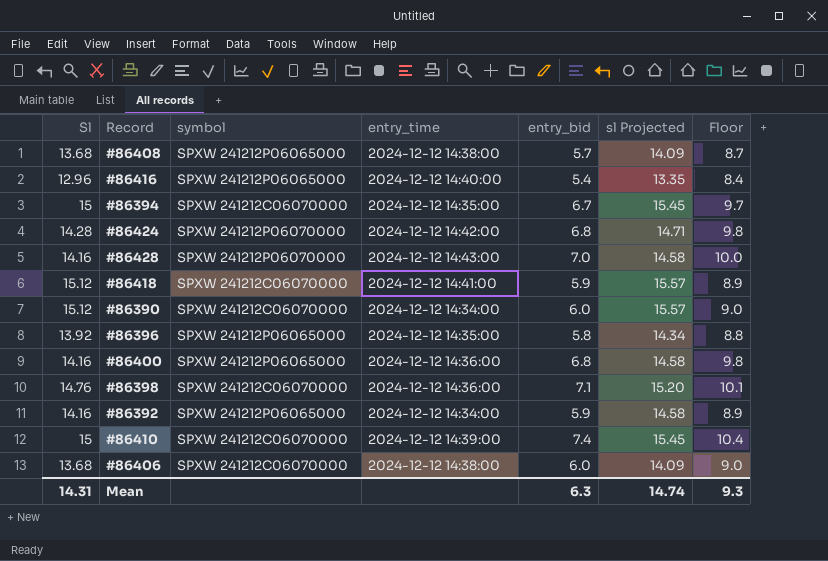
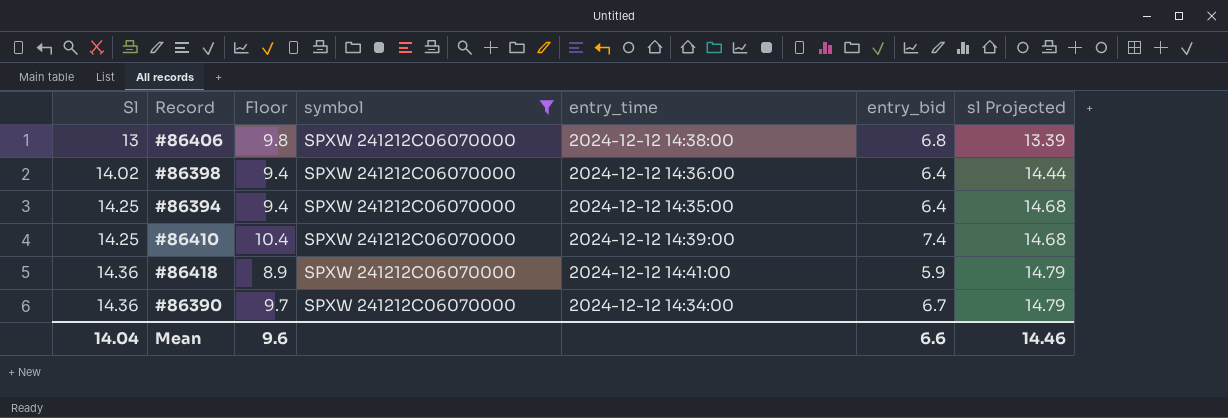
filter: none -> symbol = SPXW 241212C06070000
row order: none -> Sl ascending
column Floor | position: 7 -> 3
#86406 | Sl: 13.68 -> 13
#86406 | Floor: 9.0 -> 9.8
#86406 | entry_bid: 6.0 -> 6.8
#86406 | sl Projected: 14.09 -> 13.39
#86398 | Sl: 14.76 -> 14.02
#86398 | Floor: 10.1 -> 9.4
#86398 | entry_bid: 7.1 -> 6.4
#86398 | sl Projected: 15.20 -> 14.44
#86394 | Sl: 15 -> 14.25
#86394 | Floor: 9.7 -> 9.4
#86394 | entry_bid: 6.7 -> 6.4
#86394 | sl Projected: 15.45 -> 14.68
#86410 | Sl: 15 -> 14.25
#86410 | sl Projected: 15.45 -> 14.68
#86418 | Sl: 15.12 -> 14.36
#86418 | sl Projected: 15.57 -> 14.79
#86390 | Sl: 15.12 -> 14.36
#86390 | Floor: 9.0 -> 9.7
#86390 | entry_bid: 6.0 -> 6.7
#86390 | sl Projected: 15.57 -> 14.79
Mean | Sl: 14.31 -> 14.04
Mean | Floor: 9.3 -> 9.6
Mean | entry_bid: 6.3 -> 6.6
Mean | sl Projected: 14.74 -> 14.46

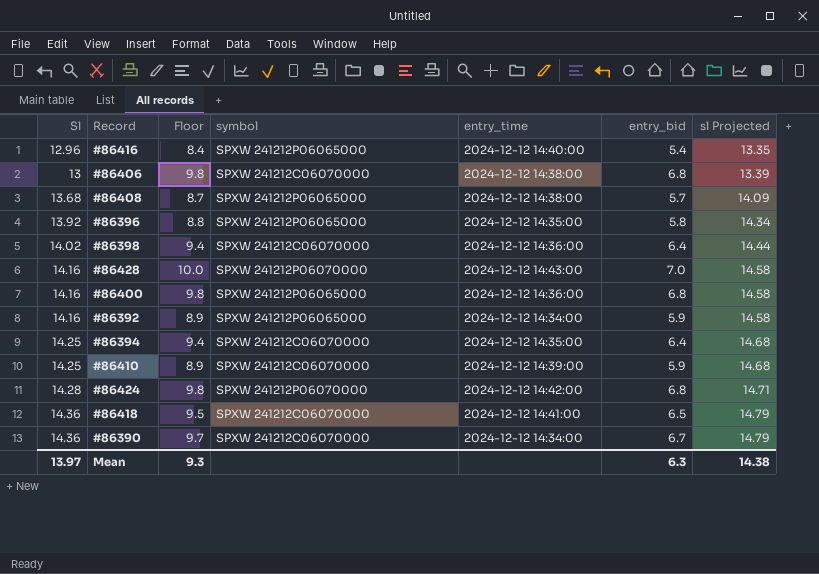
filter: symbol = SPXW 241212C06070000 -> none
#86410 | Floor: 10.4 -> 8.9
#86410 | entry_bid: 7.4 -> 5.9
#86418 | Floor: 8.9 -> 9.5
#86418 | entry_bid: 5.9 -> 6.5
Mean | Sl: 14.04 -> 13.97
Mean | Floor: 9.6 -> 9.3
Mean | entry_bid: 6.6 -> 6.3
Mean | sl Projected: 14.46 -> 14.38

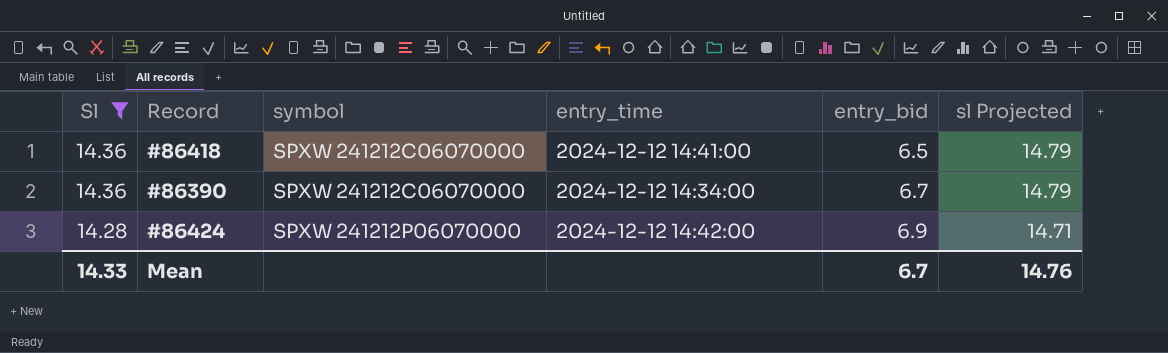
filter: none -> Sl >= 14.28
row order: Sl ascending -> Sl descending
column Floor | formula: [entry_bid] + 3 -> none
#86424 | entry_bid: 6.8 -> 6.9
Mean | Sl: 13.97 -> 14.33
Mean | entry_bid: 6.3 -> 6.7
Mean | sl Projected: 14.38 -> 14.76

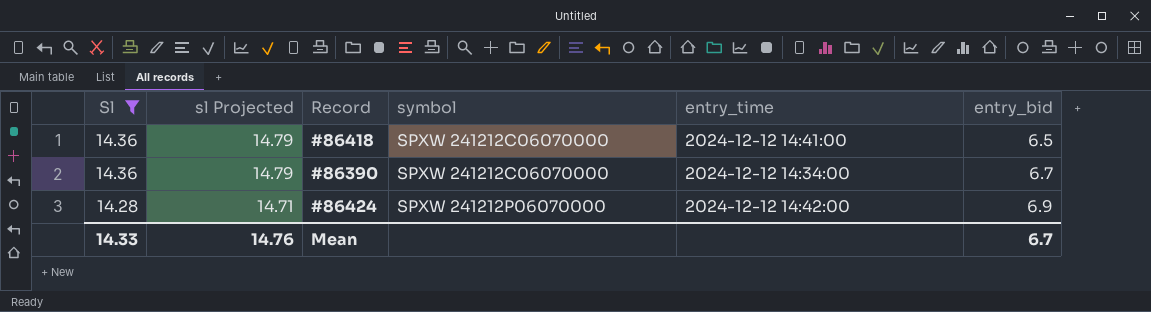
column sl Projected | position: 6 -> 2

